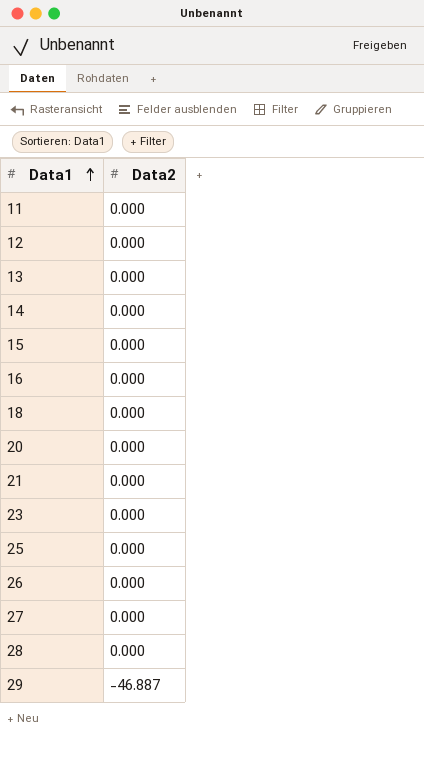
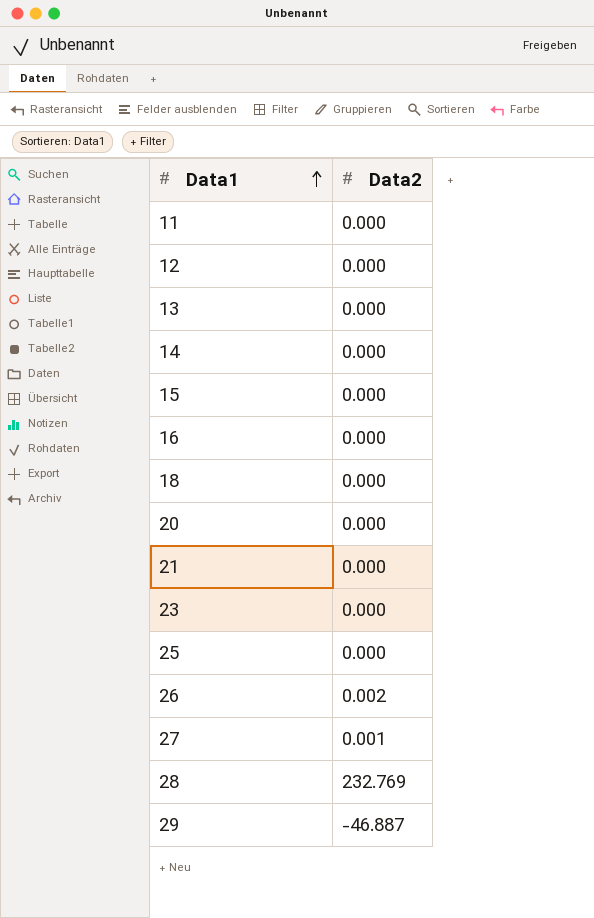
26 | Data2: 0.000 -> 0.002
27 | Data2: 0.000 -> 0.001
28 | Data2: 0.000 -> 232.769

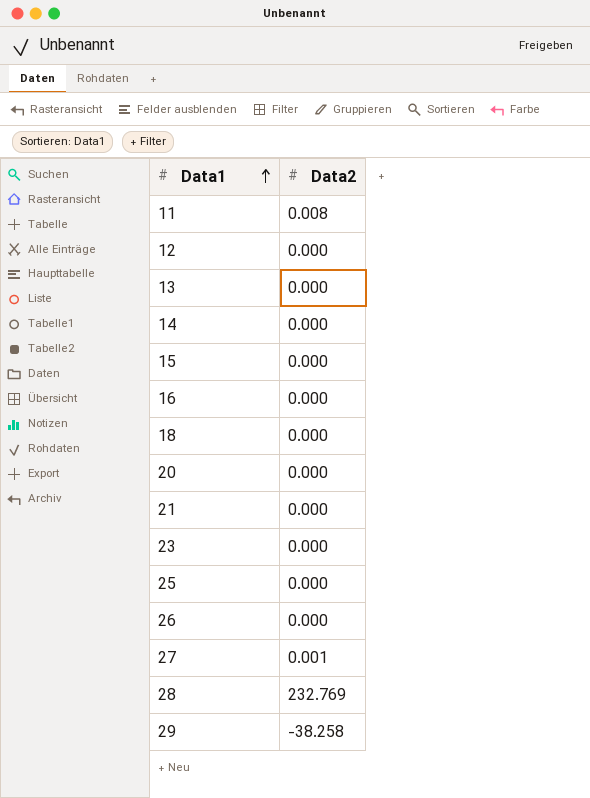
11 | Data2: 0.000 -> 0.008
26 | Data2: 0.002 -> 0.000
29 | Data2: -46.887 -> -38.258

